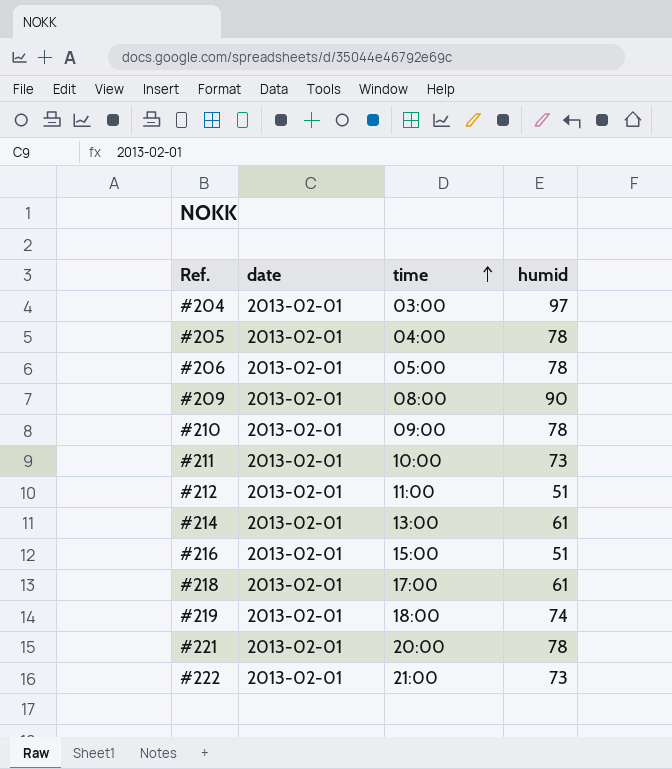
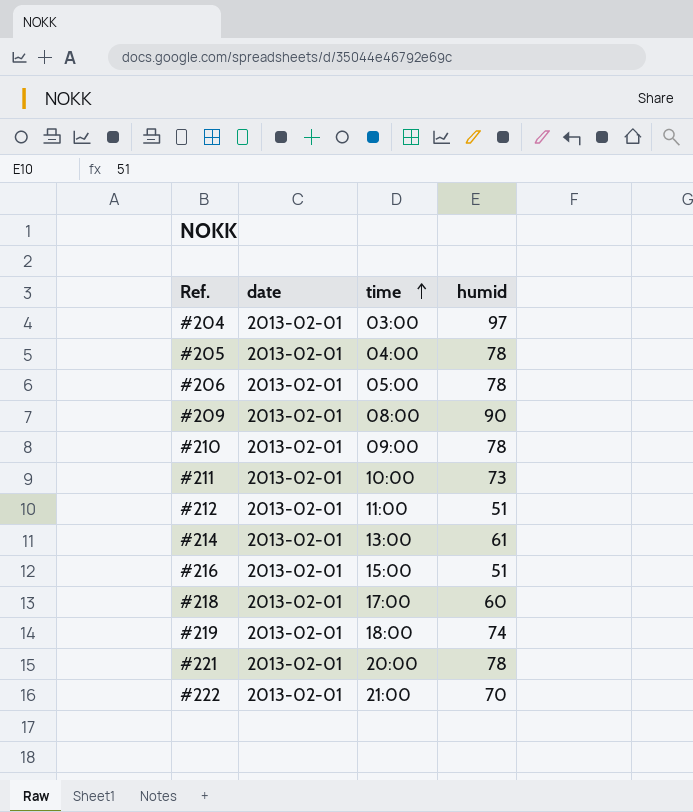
#218 | humid: 61 -> 60
#222 | humid: 73 -> 70

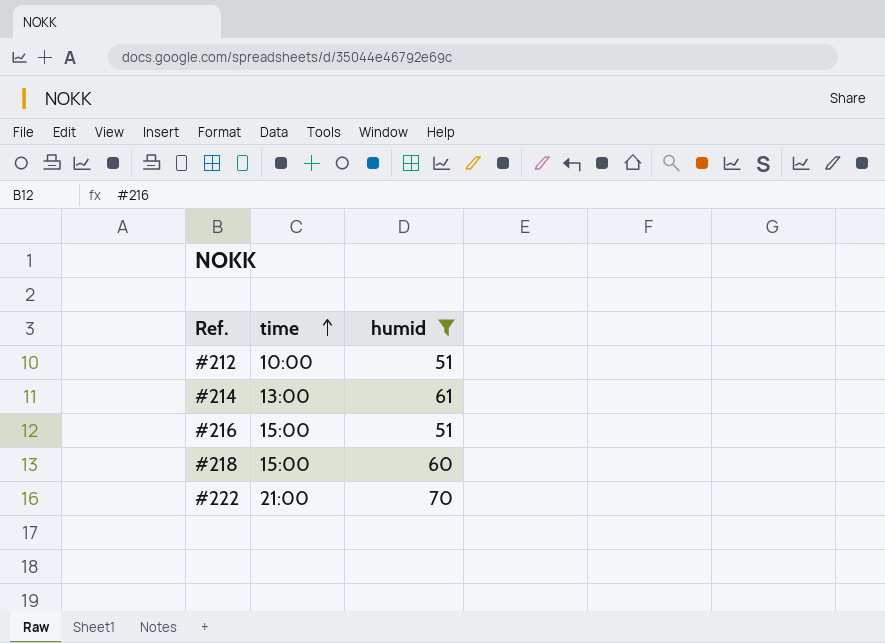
filter: none -> humid <= 70
column date | position: 2 -> none
#212 | time: 11:00 -> 10:00
#218 | time: 17:00 -> 15:00

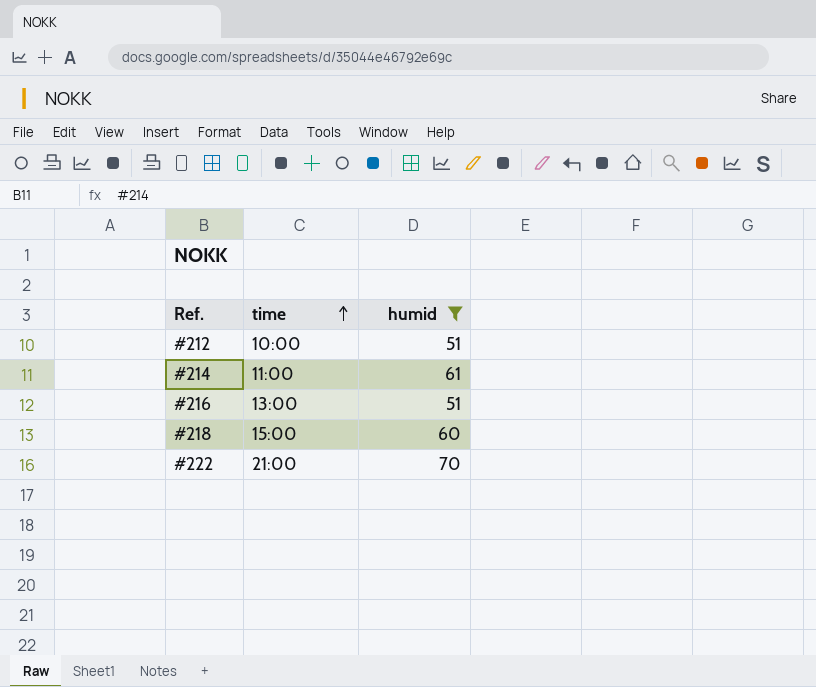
#214 | time: 13:00 -> 11:00
#216 | time: 15:00 -> 13:00

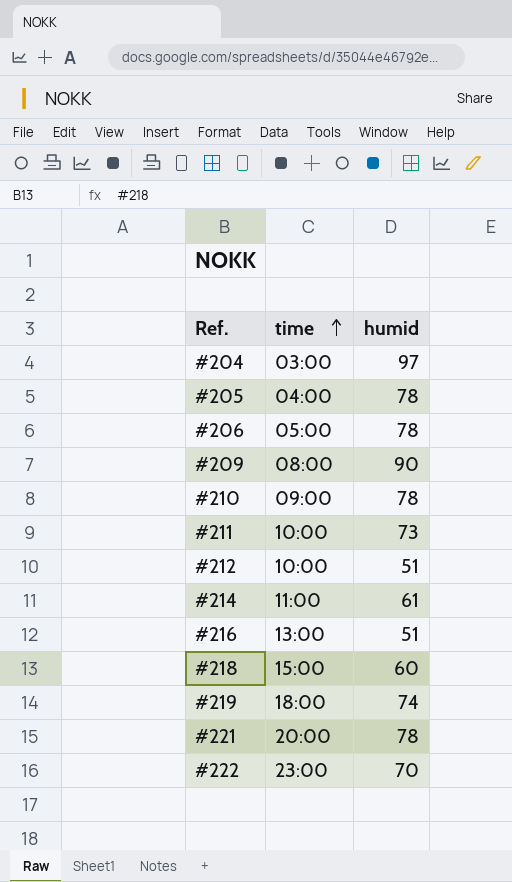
filter: humid <= 70 -> none
#222 | time: 21:00 -> 23:00

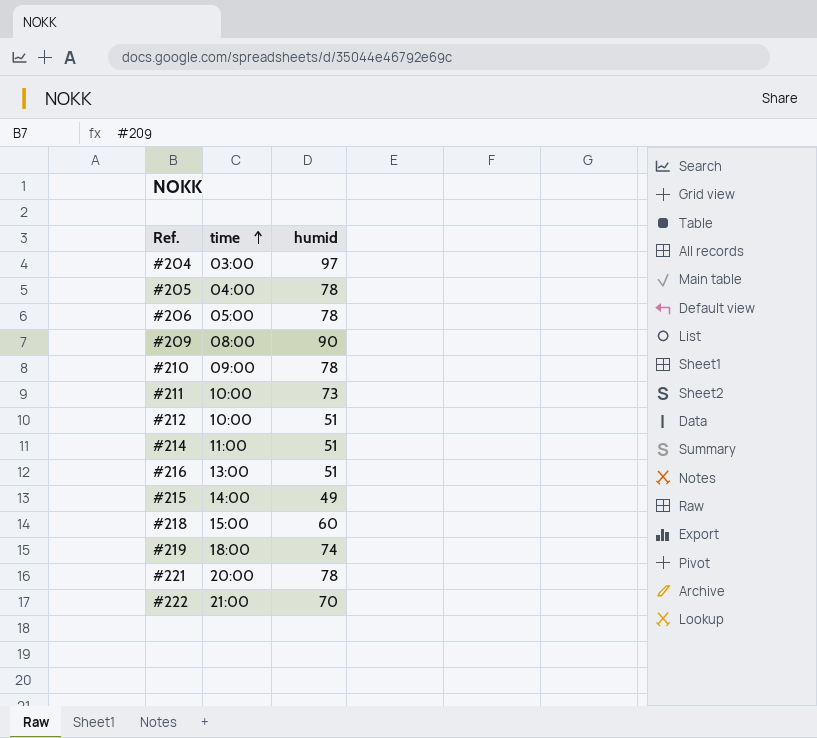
#214 | humid: 61 -> 51
row #215: none -> 14:00 | 49
#222 | time: 23:00 -> 21:00

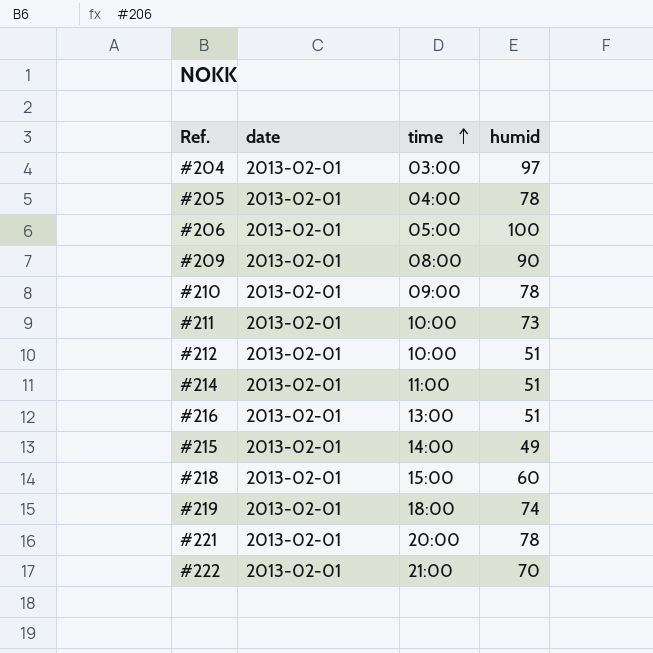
column date | position: none -> 2
#206 | humid: 78 -> 100

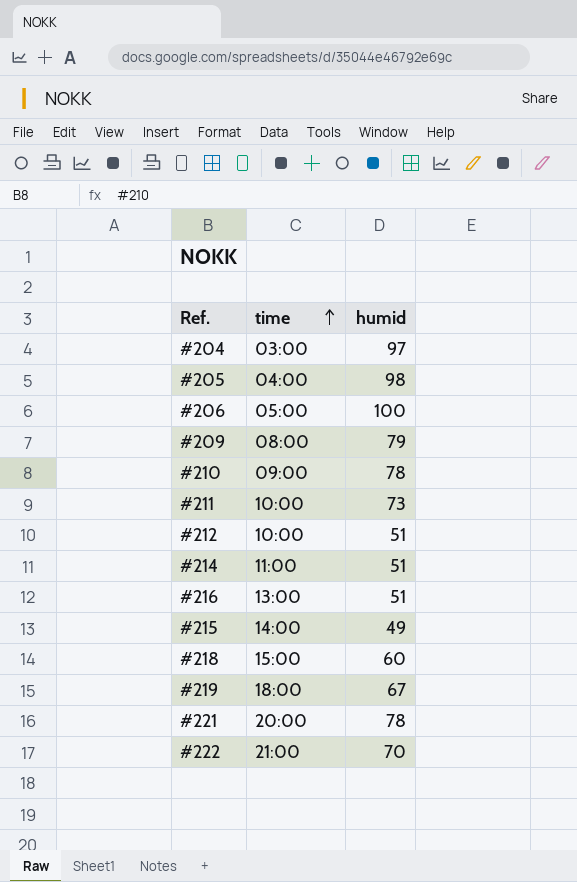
column date | position: 2 -> none
#205 | humid: 78 -> 98
#209 | humid: 90 -> 79
#219 | humid: 74 -> 67

